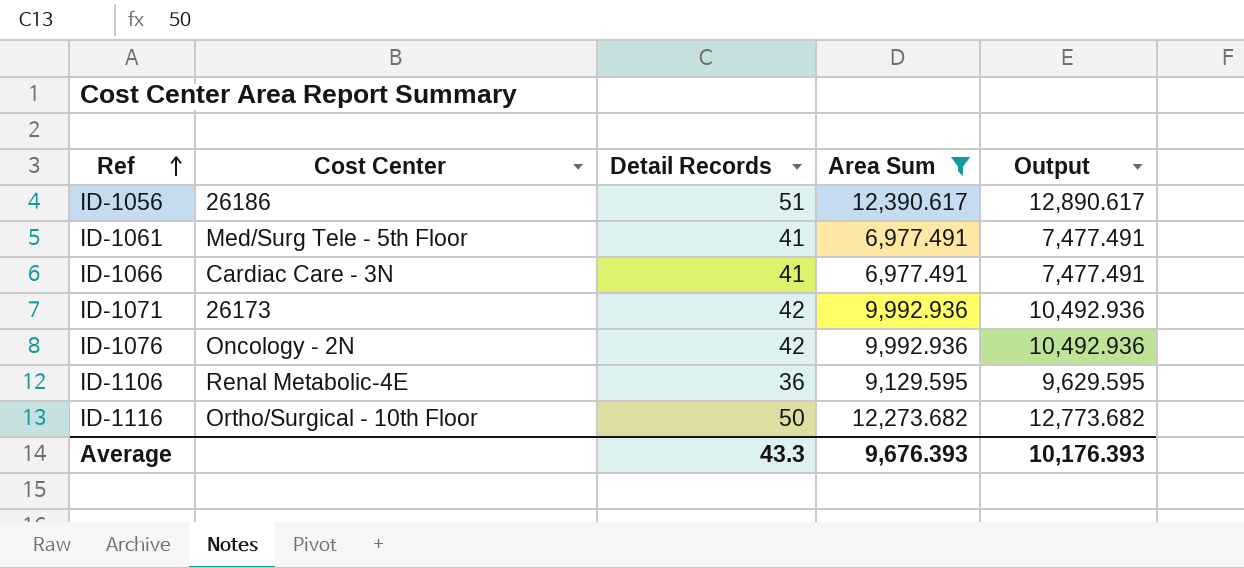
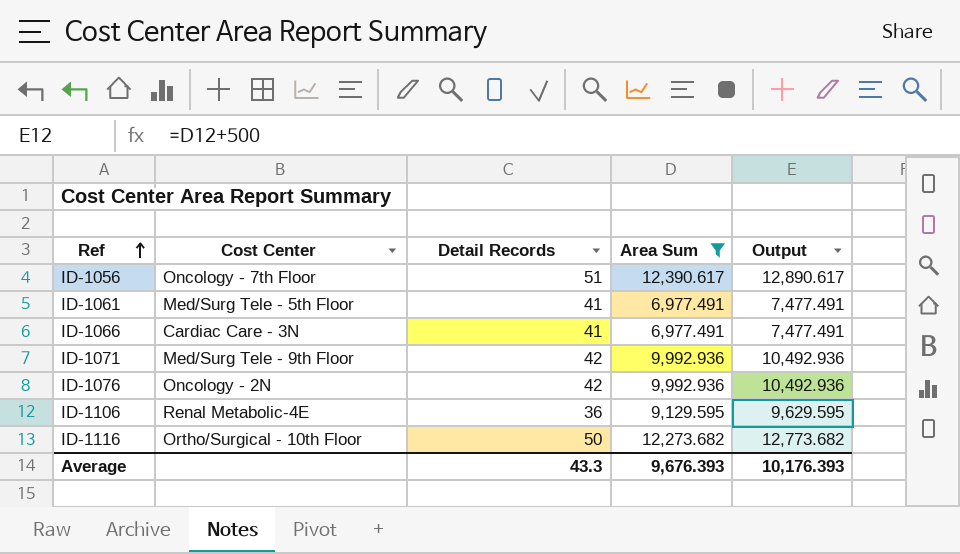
ID-1056 | Cost Center: 26186 -> Oncology - 7th Floor
ID-1071 | Cost Center: 26173 -> Med/Surg Tele - 9th Floor

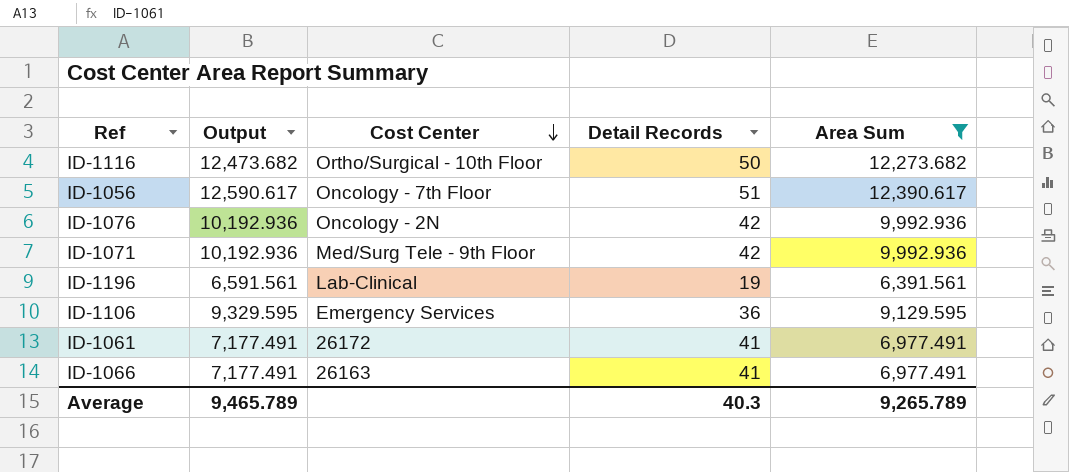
row order: Ref ascending -> Cost Center descending
column Output | formula: [Area Sum] + 500 -> [Area Sum] + 200
column Output | position: 5 -> 2
row ID-1196: none -> 6,591.561 | Lab-Clinical | 19 | 6,391.561
ID-1106 | Cost Center: Renal Metabolic-4E -> Emergency Services
ID-1061 | Cost Center: Med/Surg Tele - 5th Floor -> 26172
ID-1066 | Cost Center: Cardiac Care - 3N -> 26163
Average | Output: 10,176.393 -> 9,465.789
Average | Detail Records: 43.3 -> 40.3
Average | Area Sum: 9,676.393 -> 9,265.789

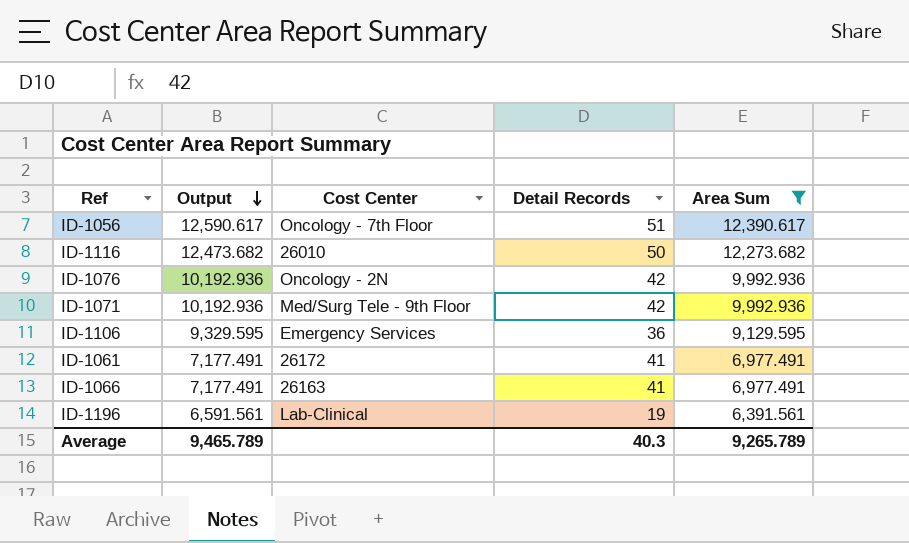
row order: Cost Center descending -> Output descending
ID-1116 | Cost Center: Ortho/Surgical - 10th Floor -> 26010

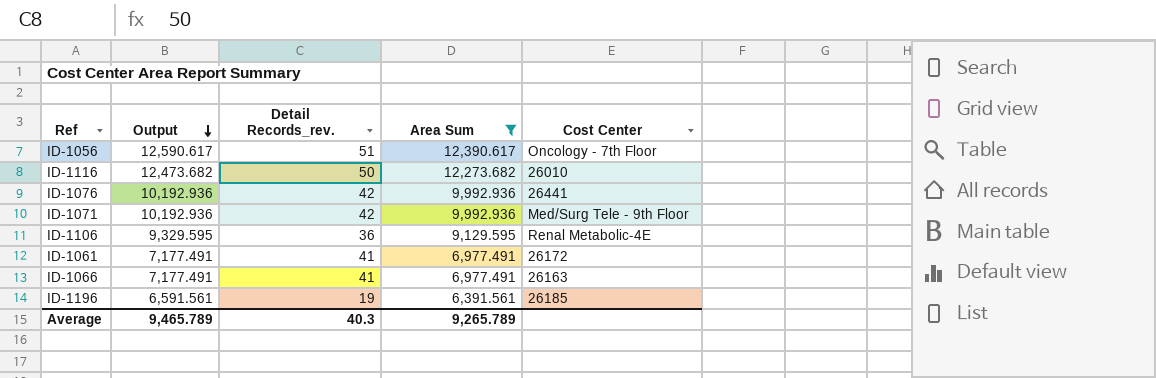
column name: Detail Records -> Detail Records_rev.
column Cost Center | position: 3 -> 5
ID-1076 | Cost Center: Oncology - 2N -> 26441
ID-1106 | Cost Center: Emergency Services -> Renal Metabolic-4E
ID-1196 | Cost Center: Lab-Clinical -> 26185

